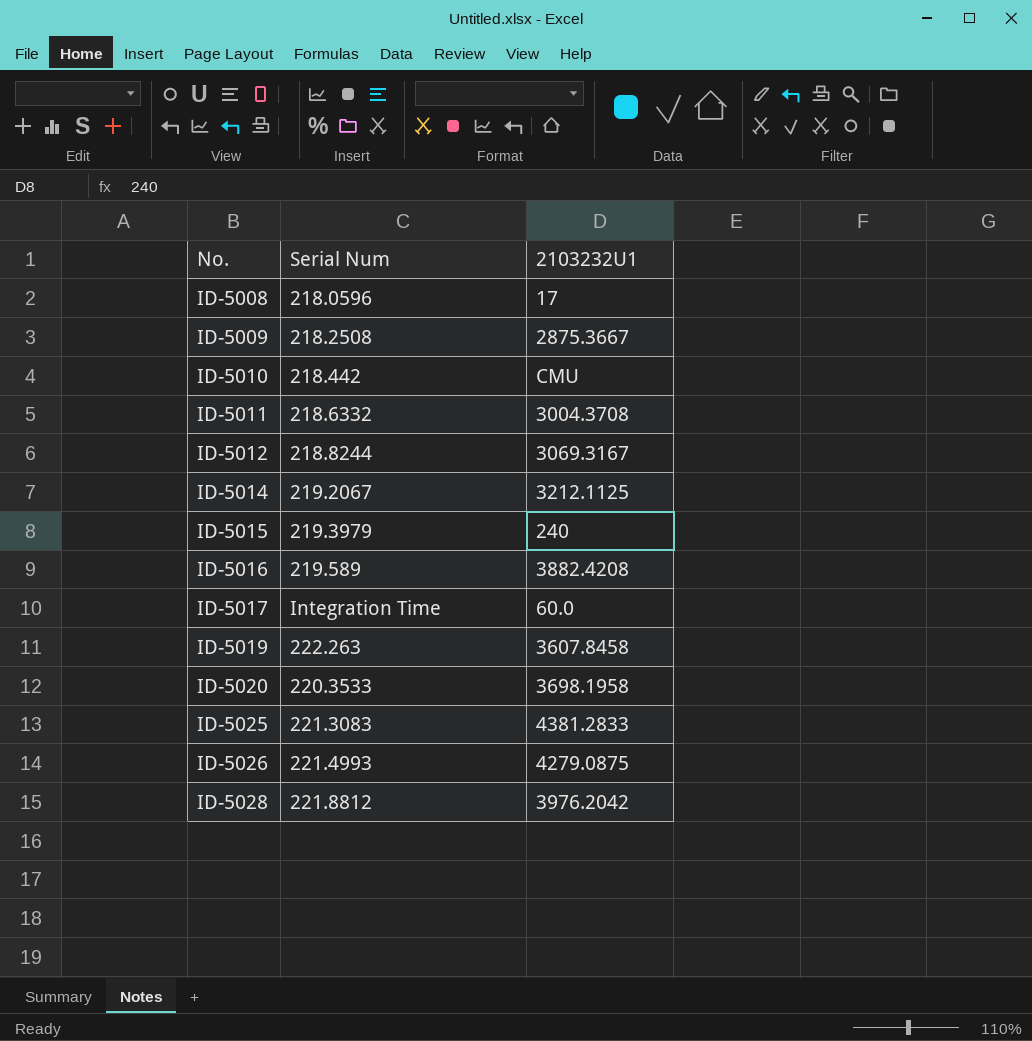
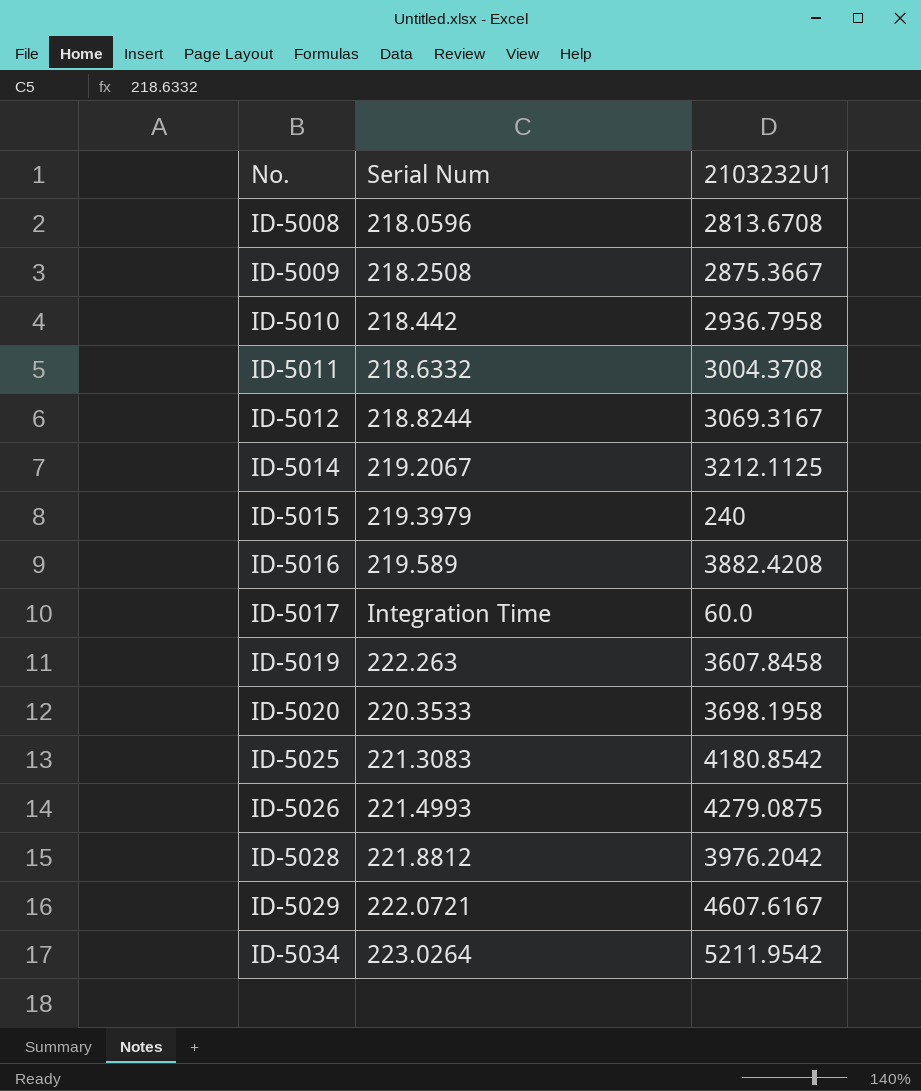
ID-5008 | 2103232U1: 17 -> 2813.6708
ID-5010 | 2103232U1: CMU -> 2936.7958
ID-5025 | 2103232U1: 4381.2833 -> 4180.8542
row ID-5029: none -> 222.0721 | 4607.6167
row ID-5034: none -> 223.0264 | 5211.9542

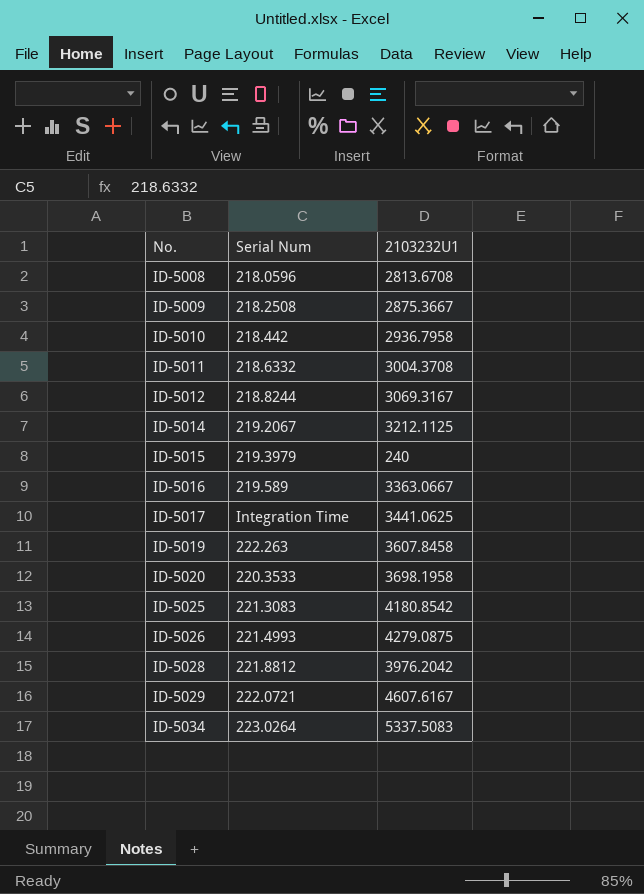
ID-5016 | 2103232U1: 3882.4208 -> 3363.0667
ID-5017 | 2103232U1: 60.0 -> 3441.0625
ID-5034 | 2103232U1: 5211.9542 -> 5337.5083

